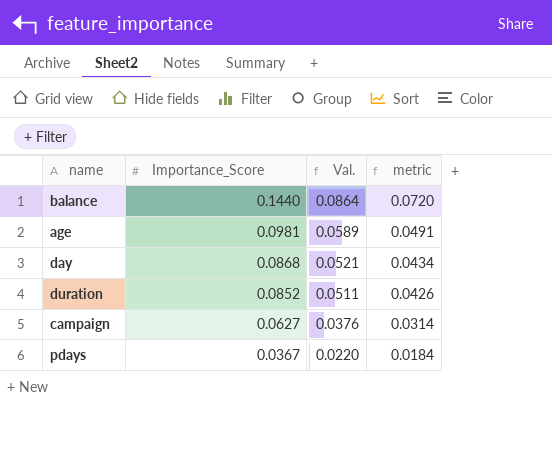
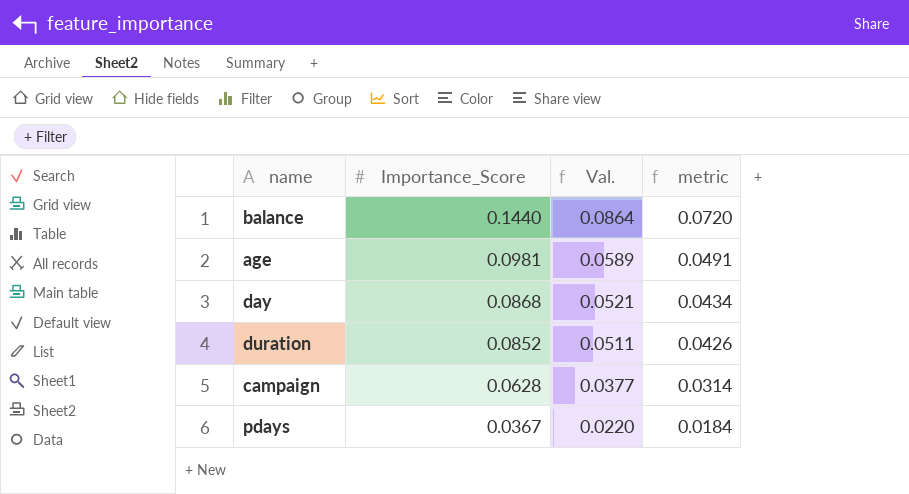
campaign | Importance_Score: 0.0627 -> 0.0628
campaign | Val.: 0.0376 -> 0.0377

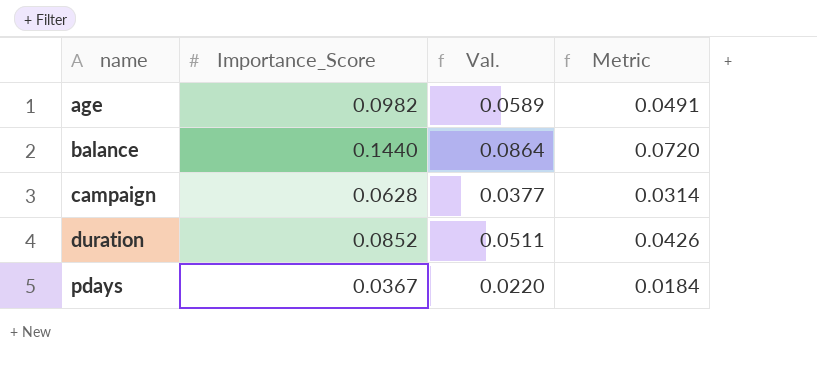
row order: Importance_Score descending -> name ascending
column name: metric -> Metric
row day: 0.0868 | 0.0521 | 0.0434 -> none
age | Importance_Score: 0.0981 -> 0.0982

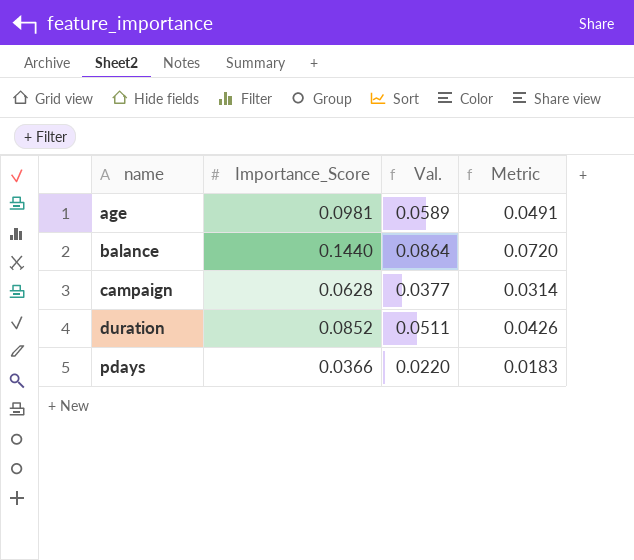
age | Importance_Score: 0.0982 -> 0.0981
pdays | Importance_Score: 0.0367 -> 0.0366
pdays | Metric: 0.0184 -> 0.0183

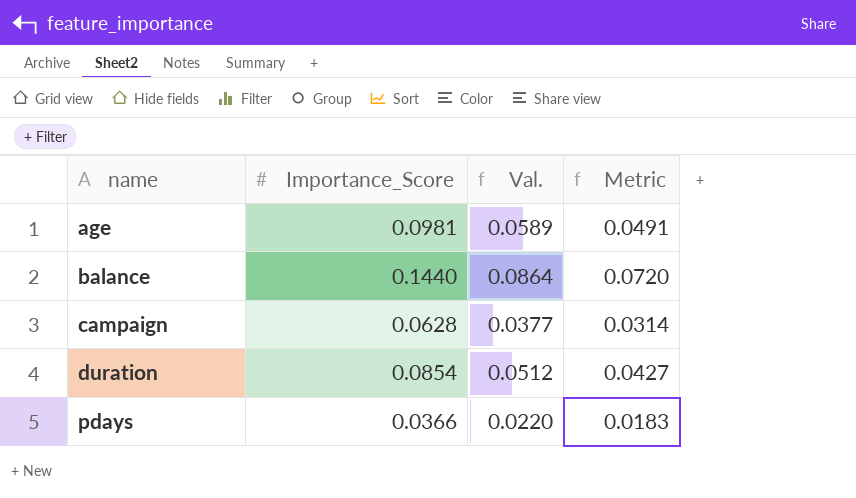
duration | Importance_Score: 0.0852 -> 0.0854
duration | Val.: 0.0511 -> 0.0512
duration | Metric: 0.0426 -> 0.0427

